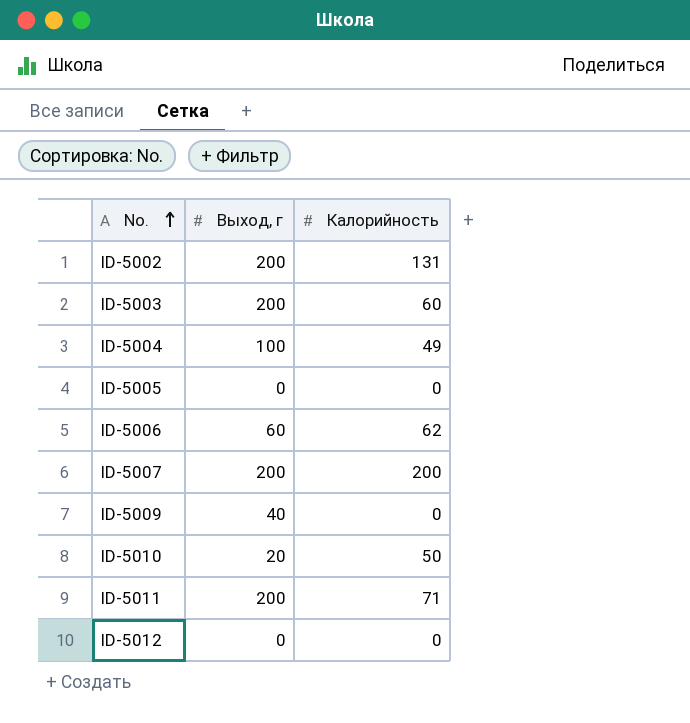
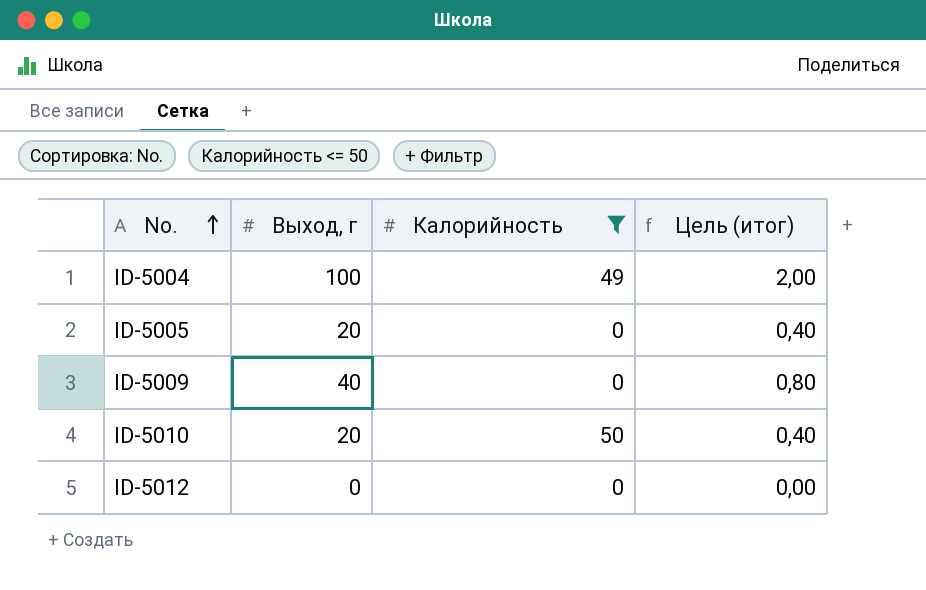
filter: none -> Калорийность <= 50
column Цель (итог) | formula: none -> [Выход, г] * 0,02
ID-5005 | Выход, г: 0 -> 20

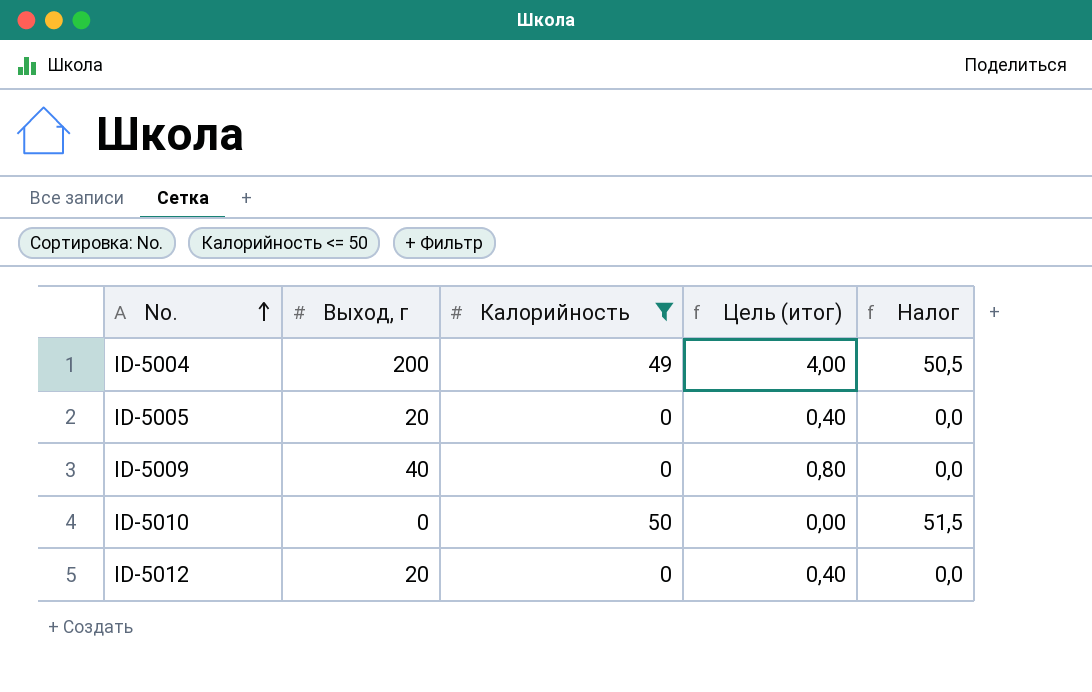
column Налог | formula: none -> [Калорийность] * 1,03
ID-5004 | Выход, г: 100 -> 200
ID-5004 | Цель (итог): 2,00 -> 4,00
ID-5010 | Выход, г: 20 -> 0
ID-5010 | Цель (итог): 0,40 -> 0,00
ID-5012 | Выход, г: 0 -> 20
ID-5012 | Цель (итог): 0,00 -> 0,40

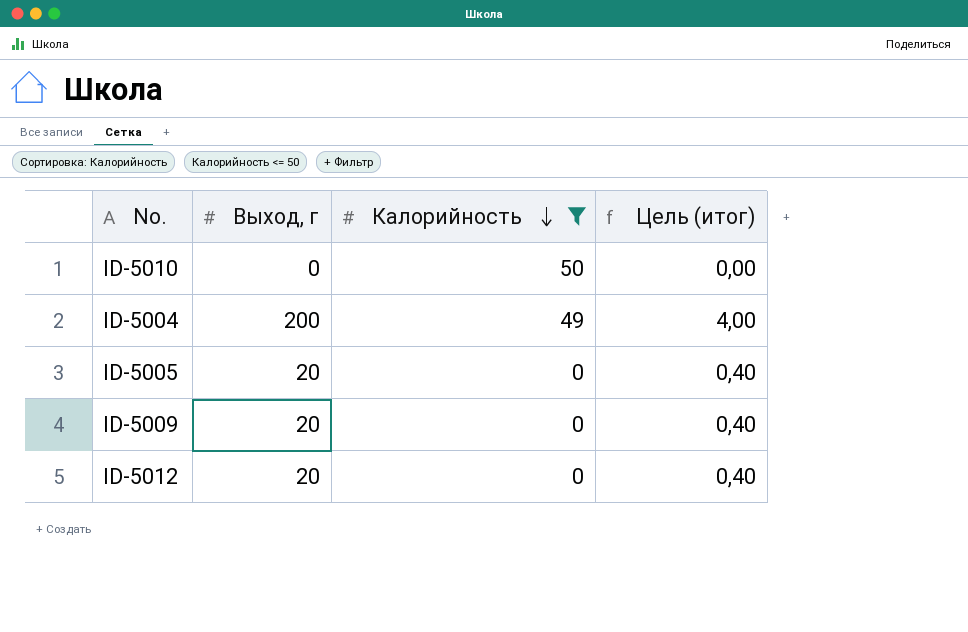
row order: No. ascending -> Калорийность descending
column Налог | formula: [Калорийность] * 1,03 -> none
ID-5009 | Выход, г: 40 -> 20
ID-5009 | Цель (итог): 0,80 -> 0,40

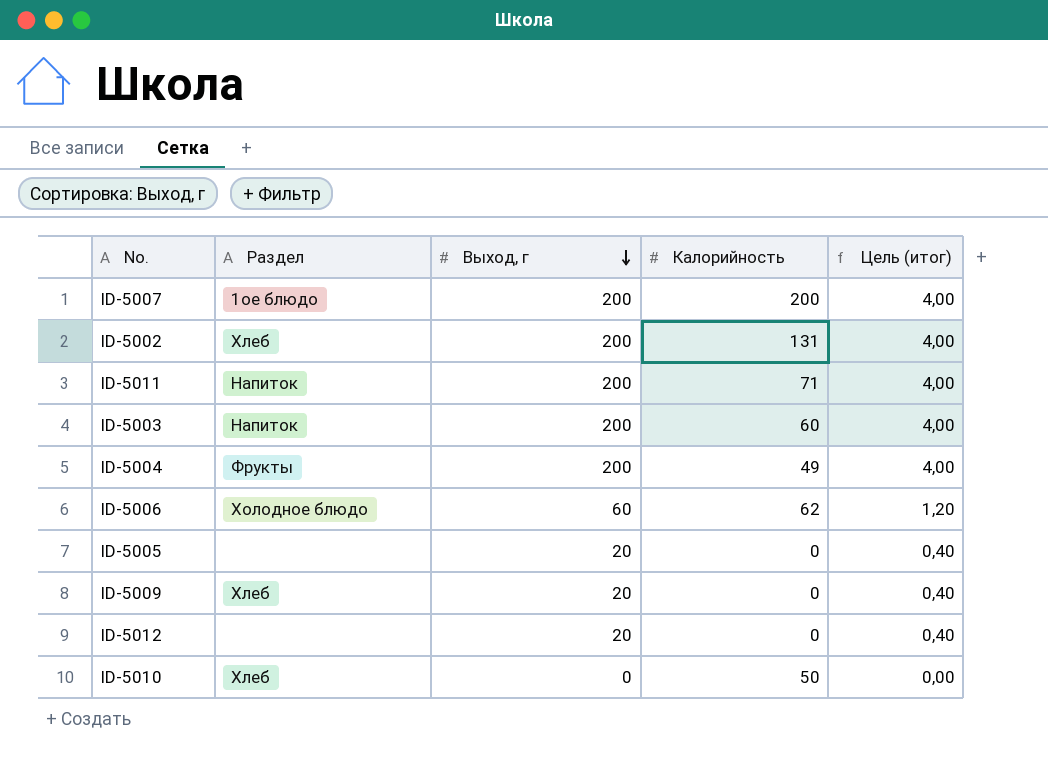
filter: Калорийность <= 50 -> none
row order: Калорийность descending -> Выход, г descending
column Раздел | position: none -> 2

